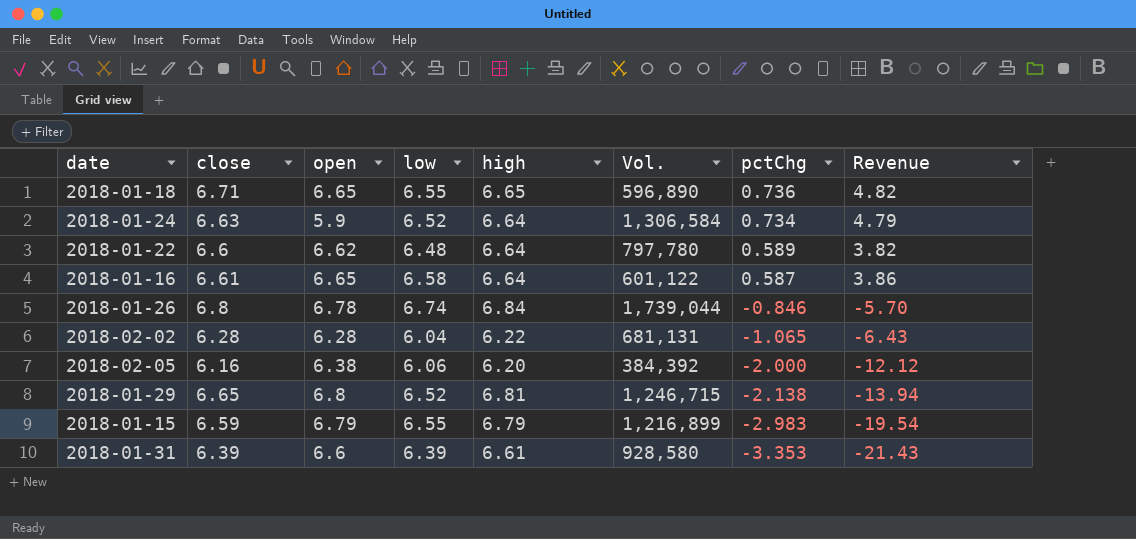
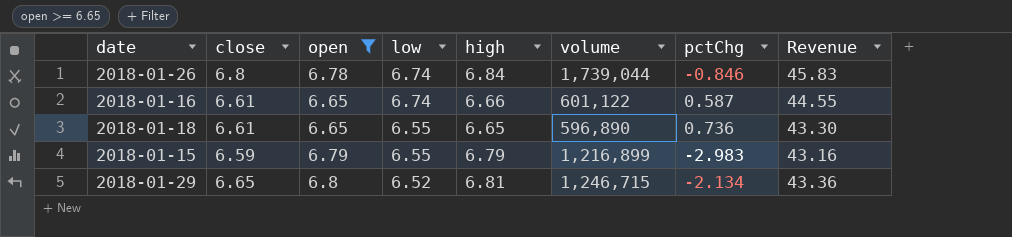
filter: none -> open >= 6.65
row order: pctChg descending -> low descending
column name: Vol. -> volume
column Revenue | formula: [low] * [pctChg] -> [close] * [low]
2018-01-16 | low: 6.58 -> 6.74
2018-01-16 | high: 6.64 -> 6.66
2018-01-18 | close: 6.71 -> 6.61
2018-01-29 | pctChg: -2.138 -> -2.134

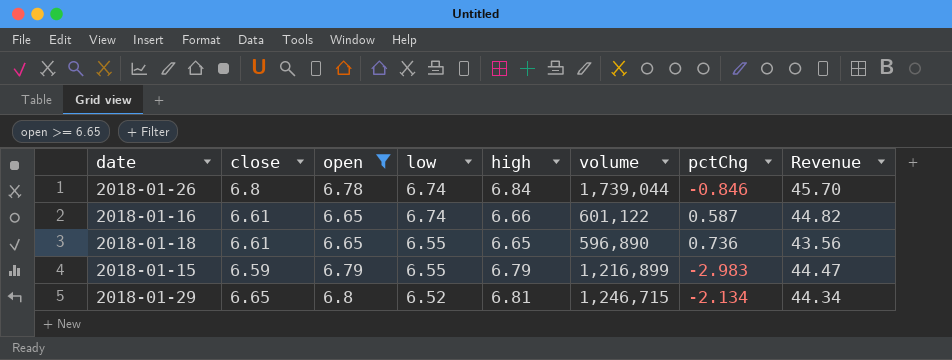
column Revenue | formula: [close] * [low] -> [open] * [low]

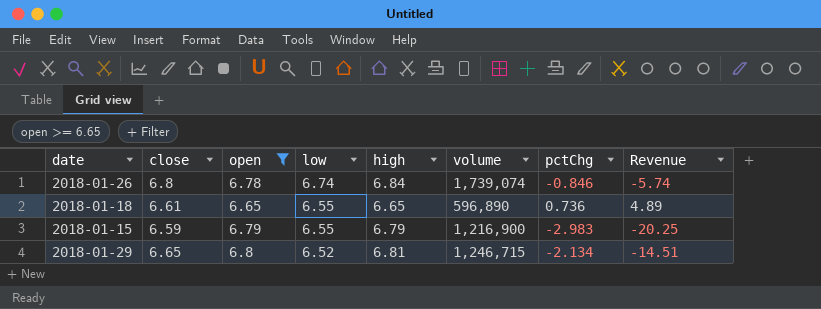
column Revenue | formula: [open] * [low] -> [open] * [pctChg]
row 2018-01-16: 6.61 | 6.65 | 6.74 | 6.66 | 601,122 | 0.587 | 44.82 -> none
2018-01-26 | volume: 1,739,044 -> 1,739,074
2018-01-15 | volume: 1,216,899 -> 1,216,900

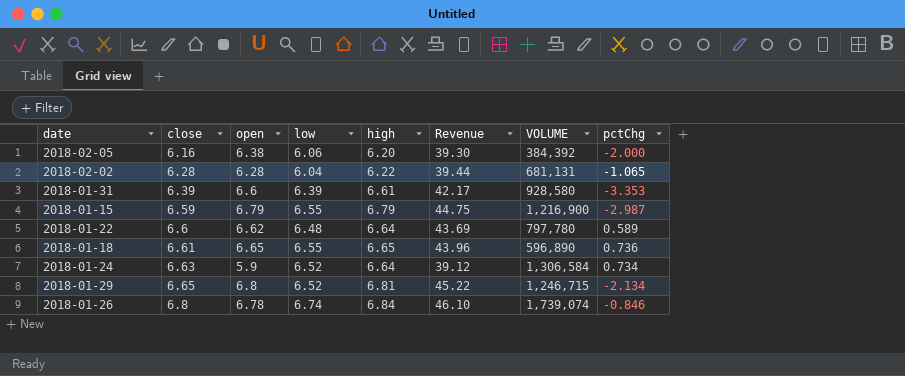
filter: open >= 6.65 -> none
row order: low descending -> close ascending
column Revenue | formula: [open] * [pctChg] -> [close] * [open]
column Revenue | position: 8 -> 6
column name: volume -> VOLUME
2018-01-15 | pctChg: -2.983 -> -2.987

